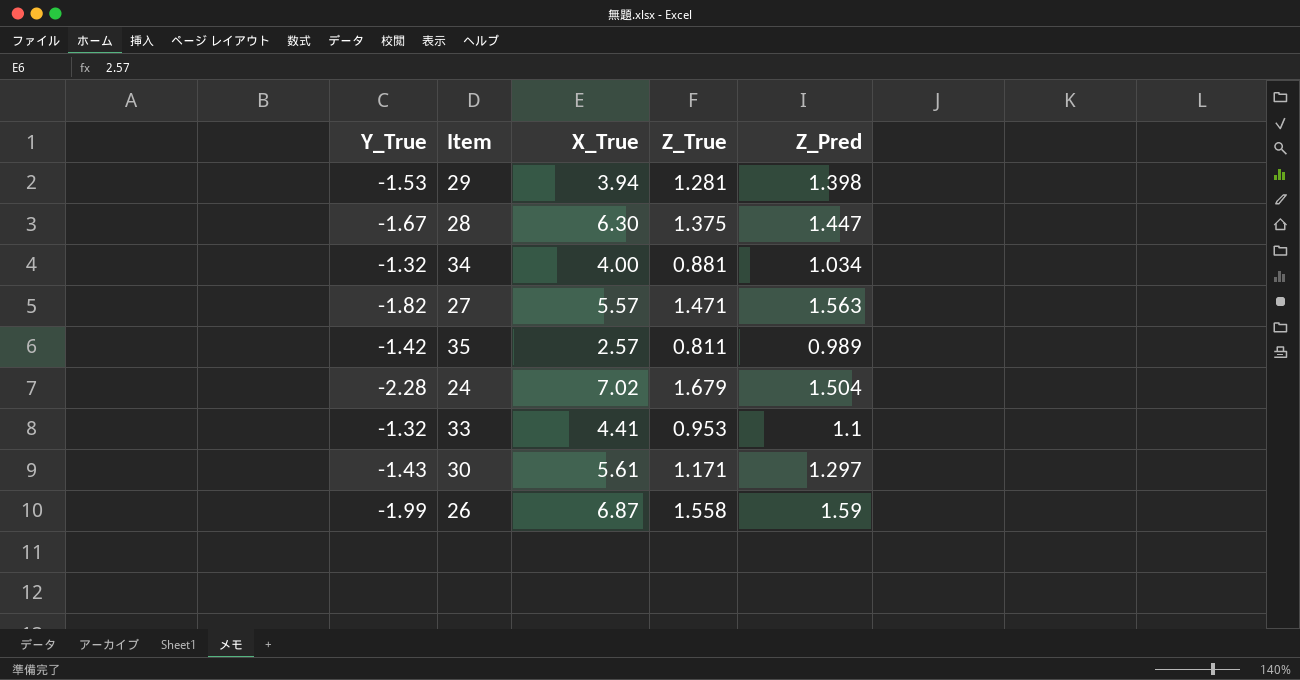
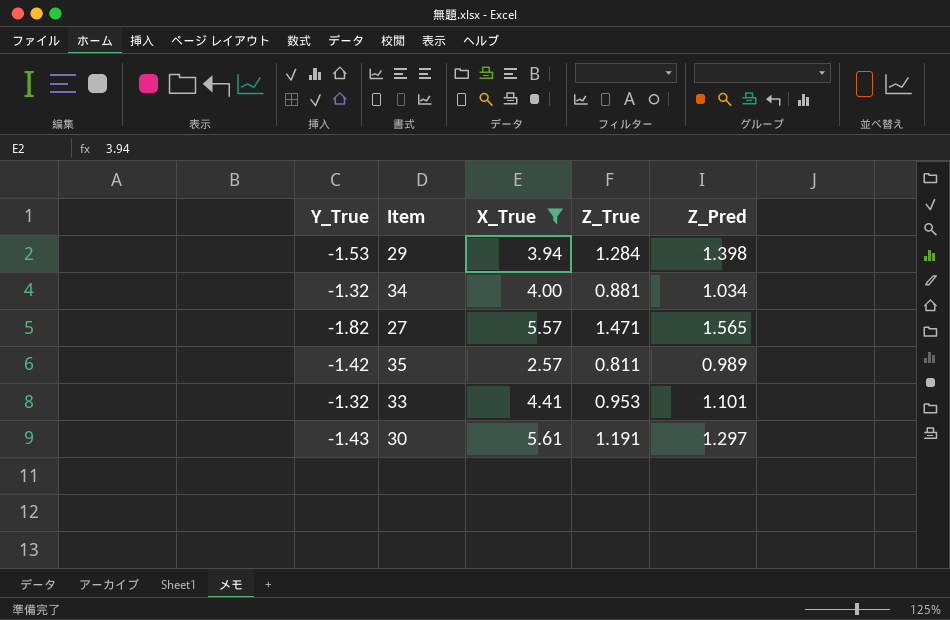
filter: none -> X_True <= 5.61
29 | Z_True: 1.281 -> 1.284
27 | Z_Pred: 1.563 -> 1.565
33 | Z_Pred: 1.1 -> 1.101
30 | Z_True: 1.171 -> 1.191

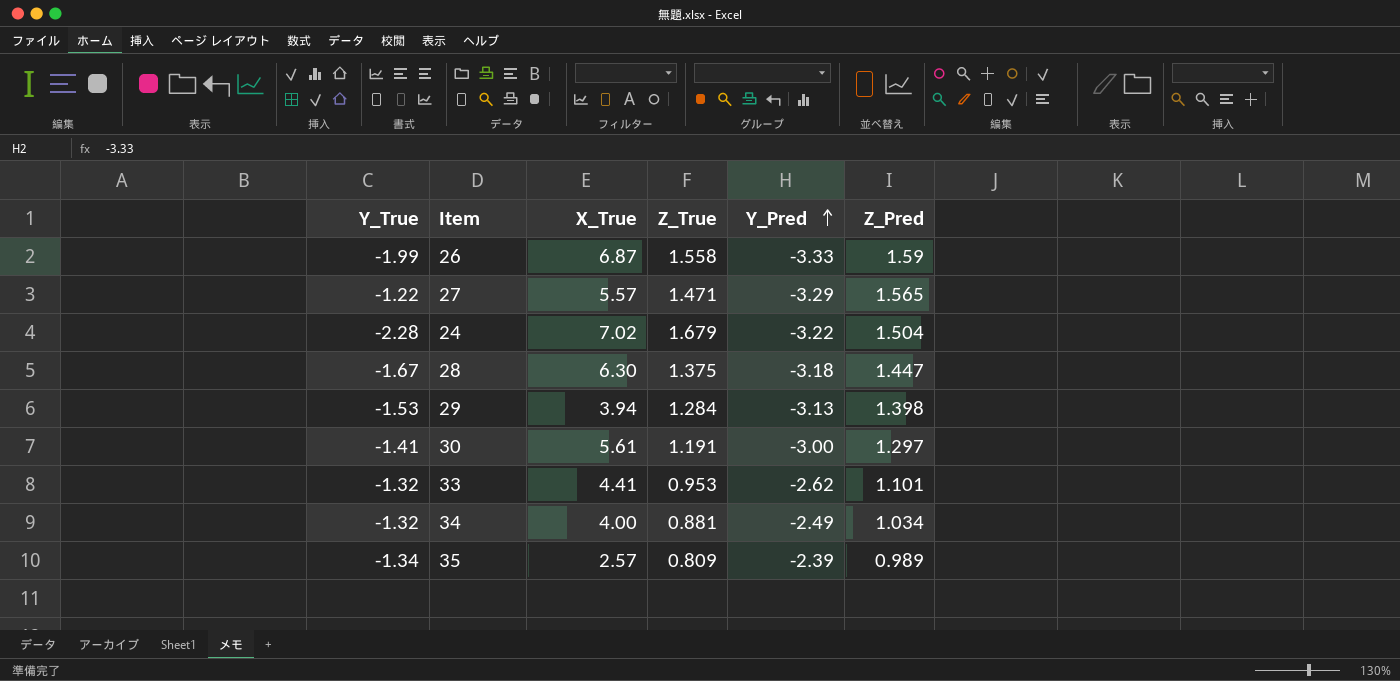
filter: X_True <= 5.61 -> none
row order: none -> Y_Pred ascending
column Y_Pred | position: none -> 5
27 | Y_True: -1.82 -> -1.22
30 | Y_True: -1.43 -> -1.41
35 | Y_True: -1.42 -> -1.34
35 | Z_True: 0.811 -> 0.809

